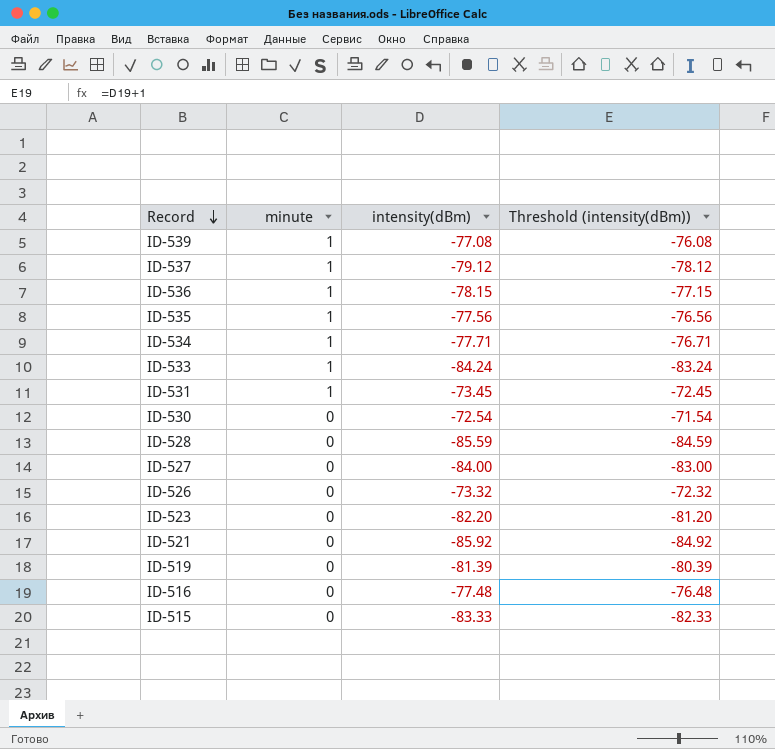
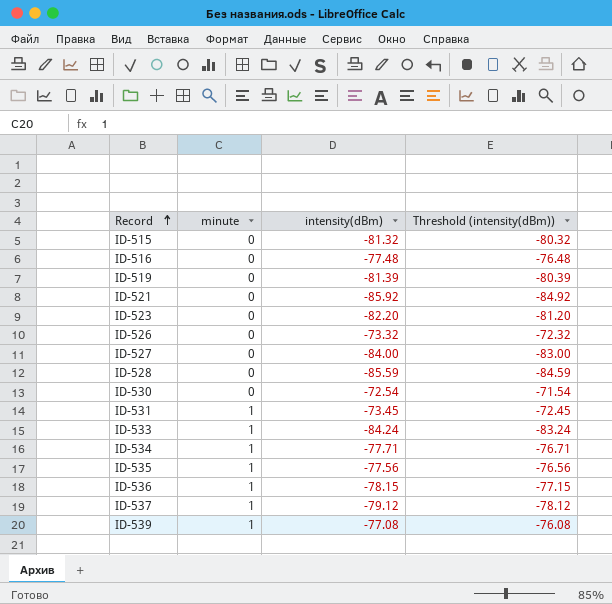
row order: Record descending -> Record ascending
ID-515 | intensity(dBm): -83.33 -> -81.32
ID-515 | Threshold (intensity(dBm)): -82.33 -> -80.32

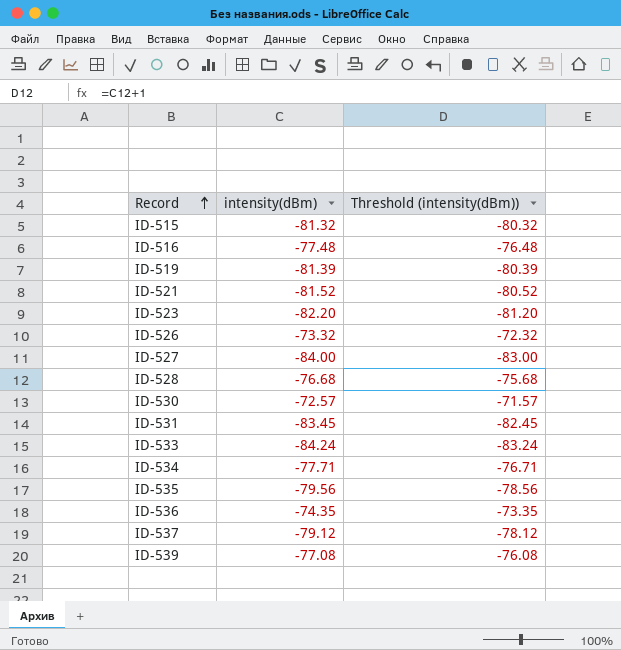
column minute | position: 2 -> none
ID-521 | intensity(dBm): -85.92 -> -81.52
ID-521 | Threshold (intensity(dBm)): -84.92 -> -80.52
ID-528 | intensity(dBm): -85.59 -> -76.68
ID-528 | Threshold (intensity(dBm)): -84.59 -> -75.68
ID-530 | intensity(dBm): -72.54 -> -72.57
ID-530 | Threshold (intensity(dBm)): -71.54 -> -71.57
ID-531 | intensity(dBm): -73.45 -> -83.45
ID-531 | Threshold (intensity(dBm)): -72.45 -> -82.45
ID-535 | intensity(dBm): -77.56 -> -79.56
ID-535 | Threshold (intensity(dBm)): -76.56 -> -78.56
ID-536 | intensity(dBm): -78.15 -> -74.35
ID-536 | Threshold (intensity(dBm)): -77.15 -> -73.35

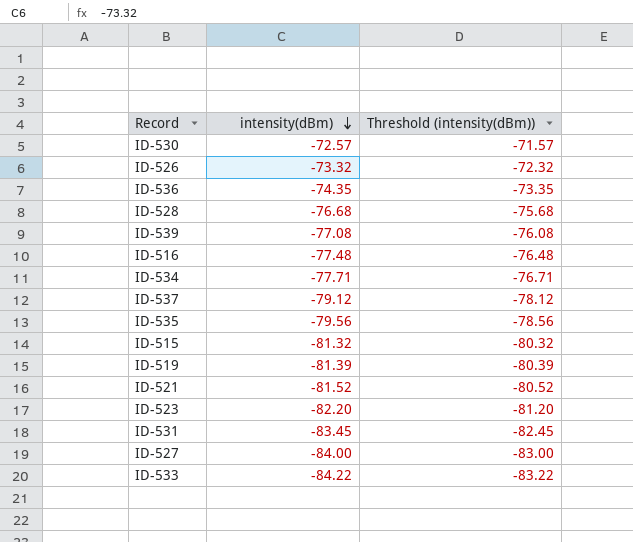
row order: Record ascending -> intensity(dBm) descending
ID-533 | intensity(dBm): -84.24 -> -84.22
ID-533 | Threshold (intensity(dBm)): -83.24 -> -83.22

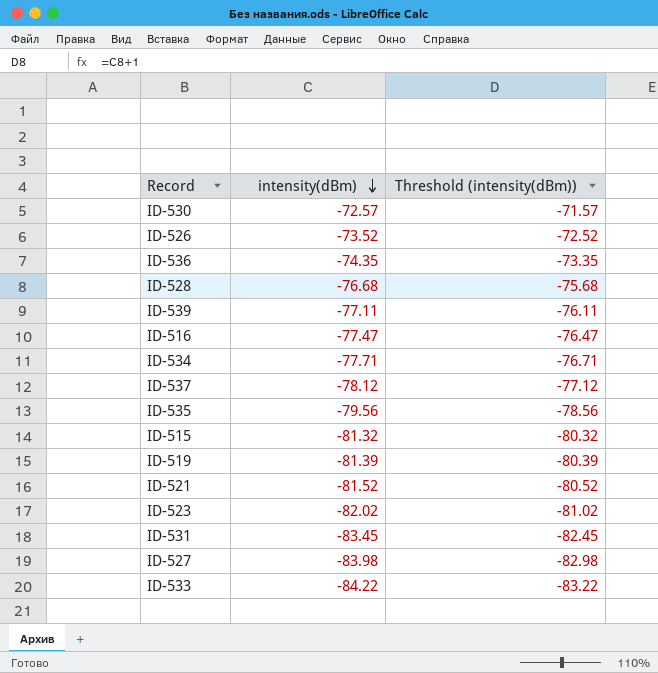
ID-526 | intensity(dBm): -73.32 -> -73.52
ID-526 | Threshold (intensity(dBm)): -72.32 -> -72.52
ID-539 | intensity(dBm): -77.08 -> -77.11
ID-539 | Threshold (intensity(dBm)): -76.08 -> -76.11
ID-516 | intensity(dBm): -77.48 -> -77.47
ID-516 | Threshold (intensity(dBm)): -76.48 -> -76.47
ID-537 | intensity(dBm): -79.12 -> -78.12
ID-537 | Threshold (intensity(dBm)): -78.12 -> -77.12
ID-523 | intensity(dBm): -82.20 -> -82.02
ID-523 | Threshold (intensity(dBm)): -81.20 -> -81.02
ID-527 | intensity(dBm): -84.00 -> -83.98
ID-527 | Threshold (intensity(dBm)): -83.00 -> -82.98

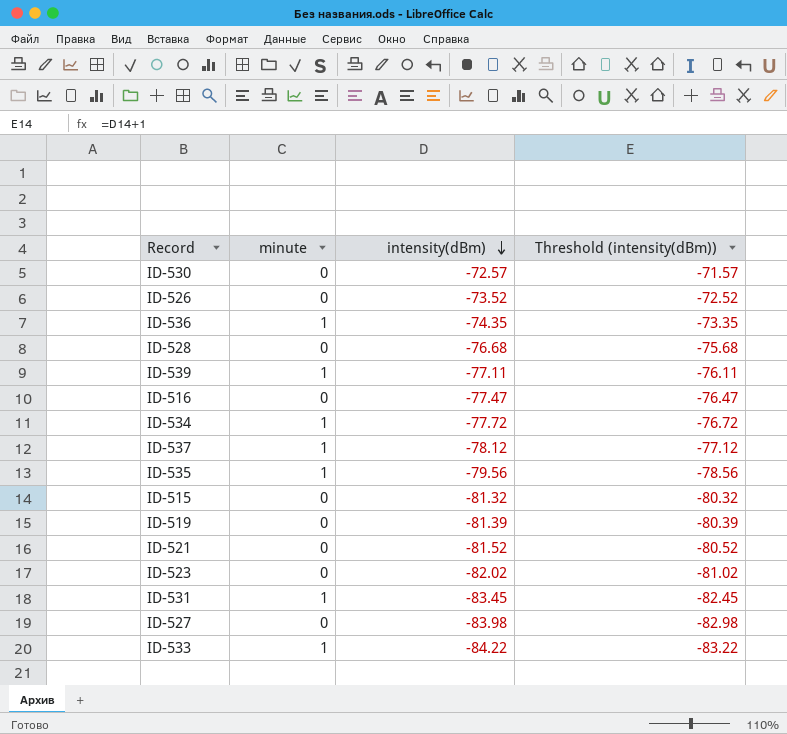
column minute | position: none -> 2
ID-534 | intensity(dBm): -77.71 -> -77.72
ID-534 | Threshold (intensity(dBm)): -76.71 -> -76.72

